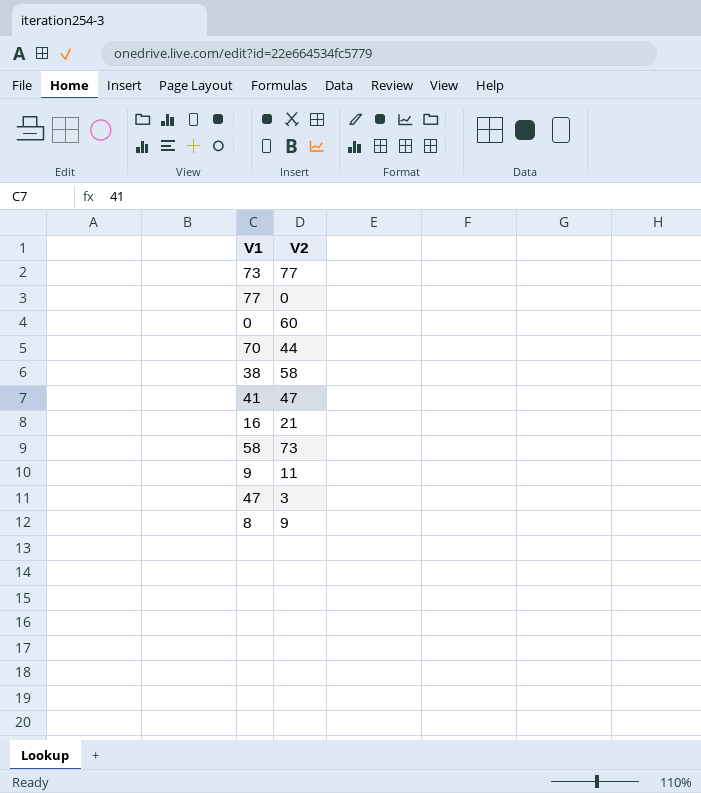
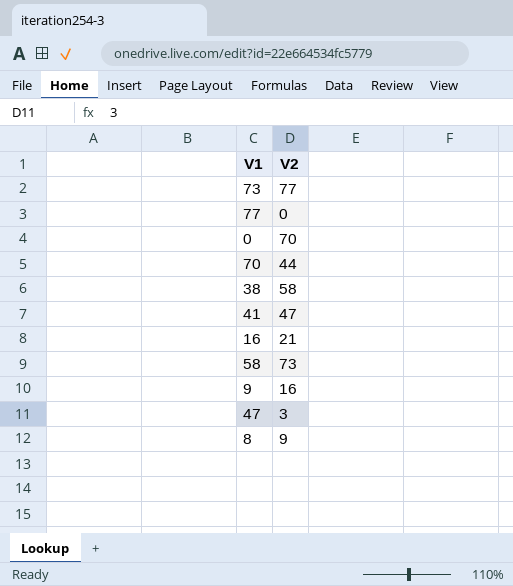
0 | V2: 60 -> 70
9 | V2: 11 -> 16

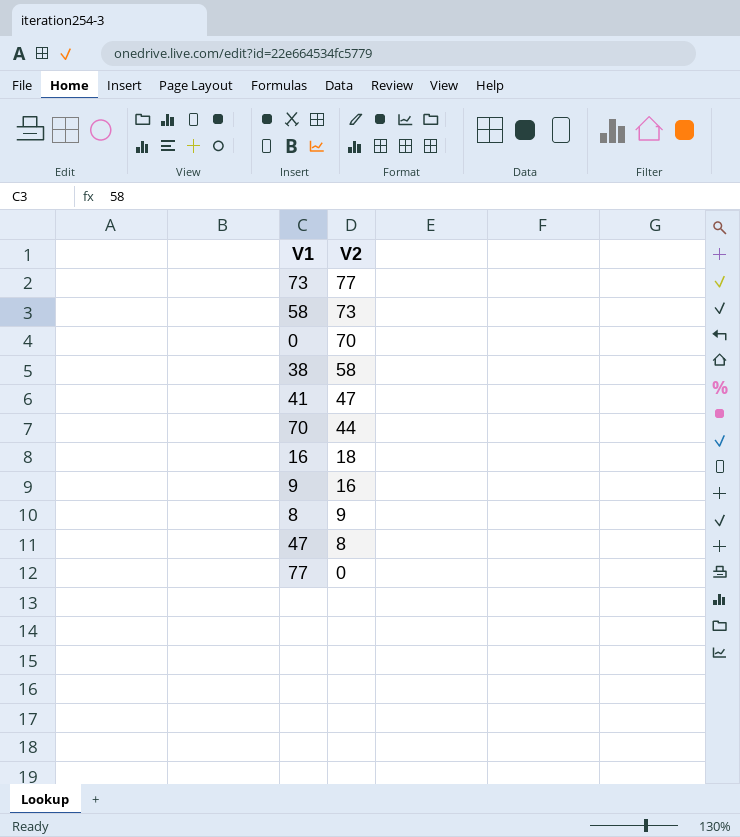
row order: none -> V2 descending
16 | V2: 21 -> 18
47 | V2: 3 -> 8

